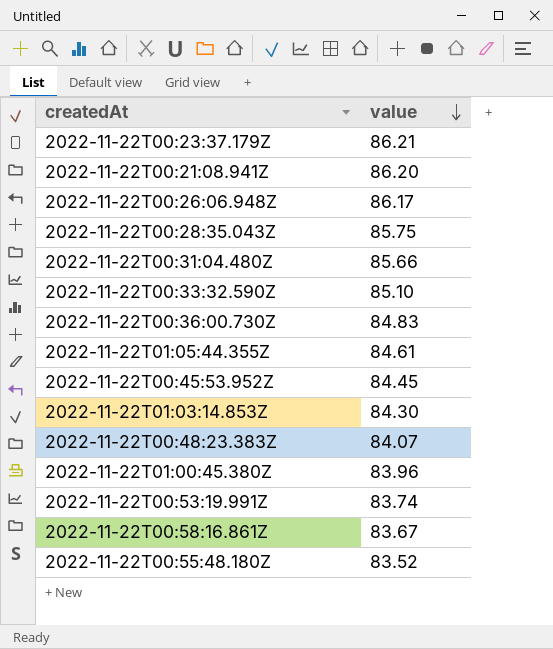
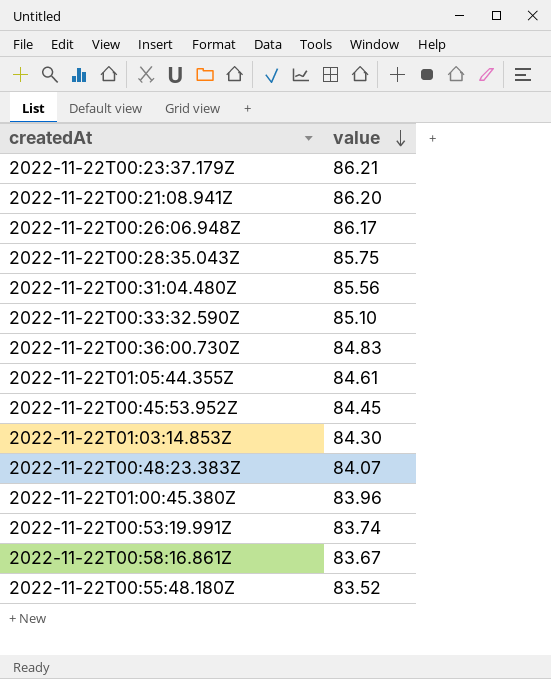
2022-11-22T00:31:04.480Z | value: 85.66 -> 85.56

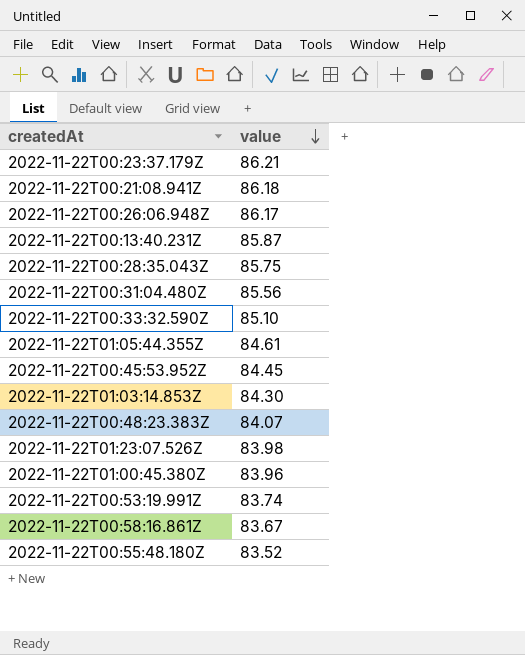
row 2022-11-22T00:36:00.730Z: 84.83 -> none
2022-11-22T00:21:08.941Z | value: 86.20 -> 86.18
row 2022-11-22T00:13:40.231Z: none -> 85.87
row 2022-11-22T01:23:07.526Z: none -> 83.98

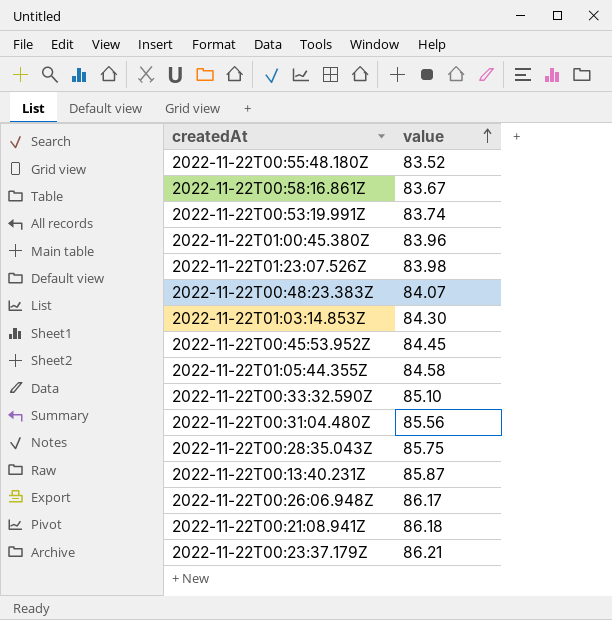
row order: value descending -> value ascending
2022-11-22T01:05:44.355Z | value: 84.61 -> 84.58

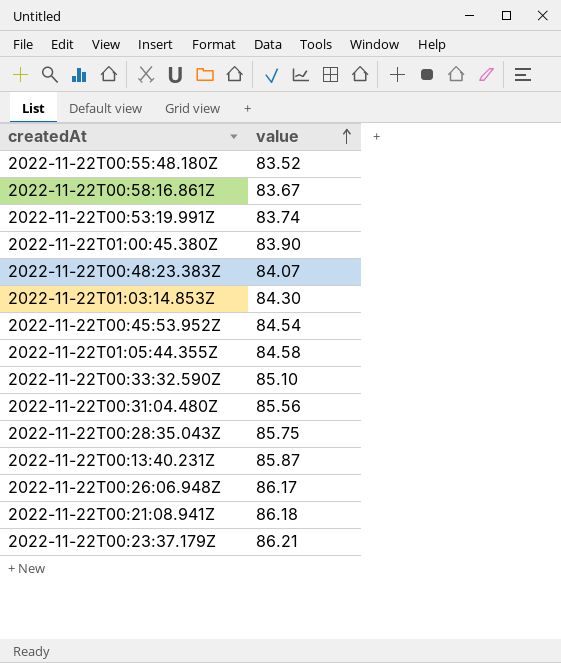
row 2022-11-22T01:23:07.526Z: 83.98 -> none
2022-11-22T01:00:45.380Z | value: 83.96 -> 83.90
2022-11-22T00:45:53.952Z | value: 84.45 -> 84.54

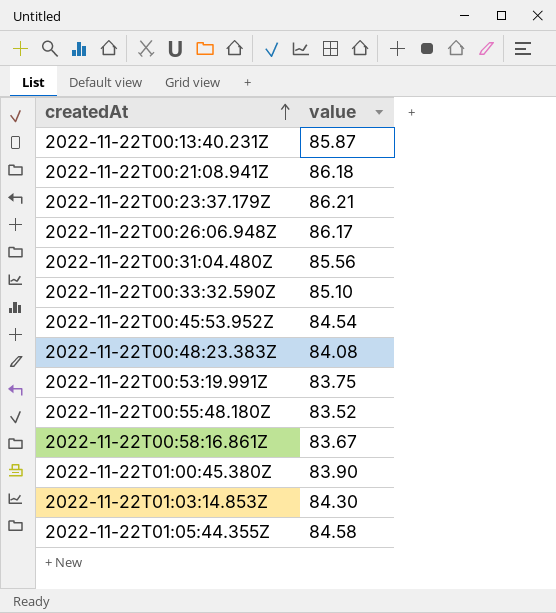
row order: value ascending -> createdAt ascending
row 2022-11-22T00:28:35.043Z: 85.75 -> none
2022-11-22T00:48:23.383Z | value: 84.07 -> 84.08
2022-11-22T00:53:19.991Z | value: 83.74 -> 83.75

